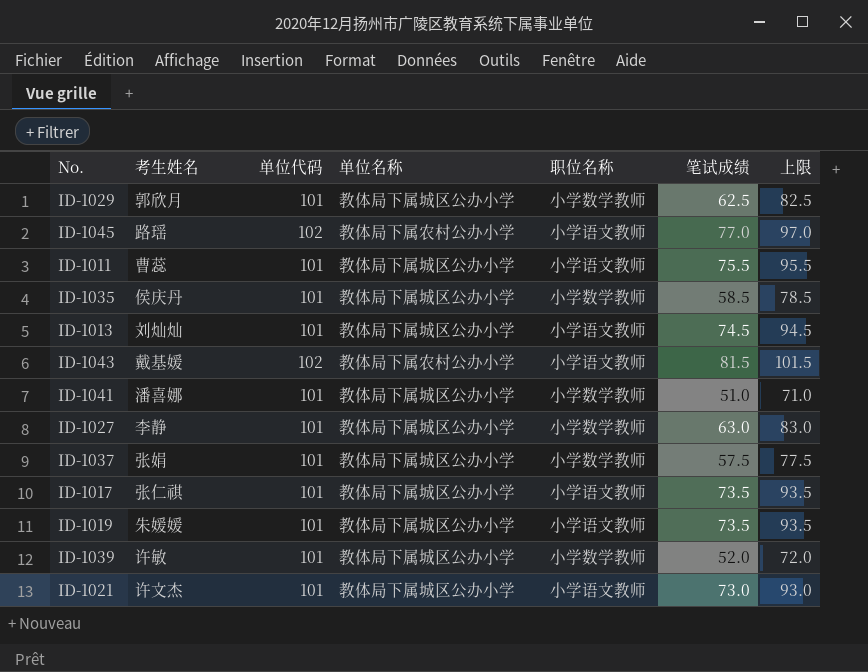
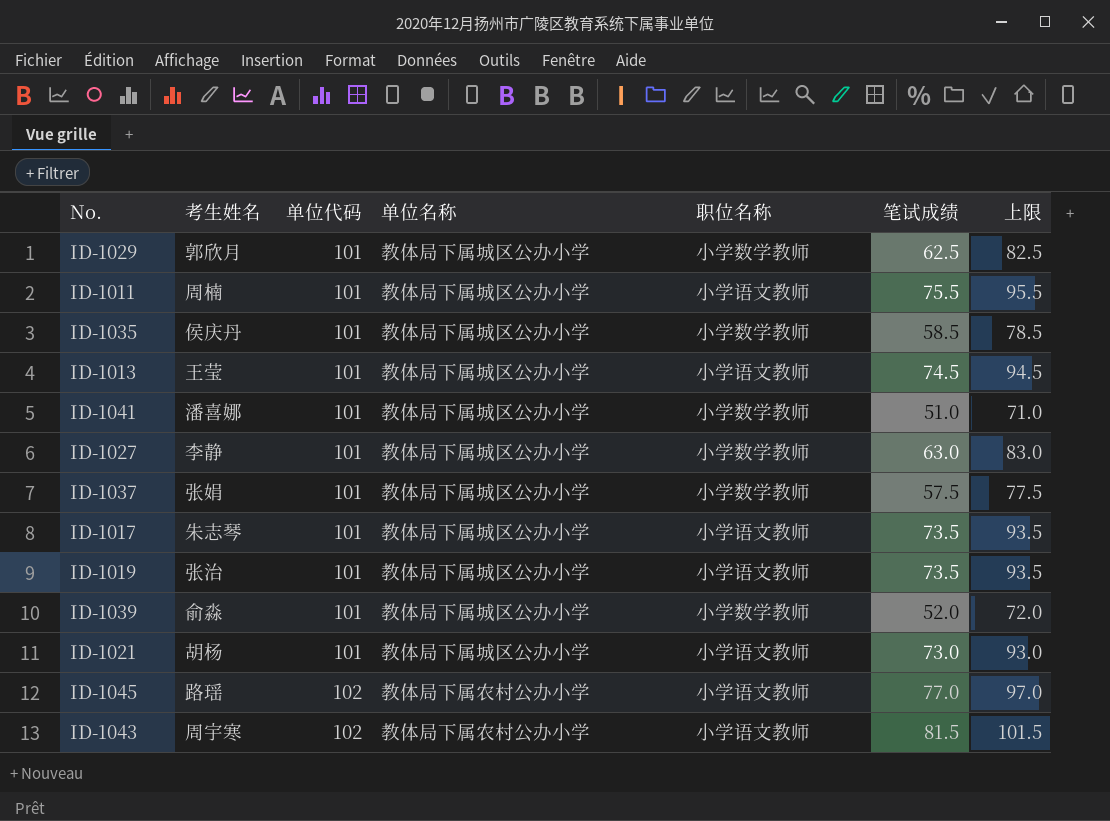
row order: none -> 单位代码 ascending
ID-1011 | 考生姓名: 曹蕊 -> 周楠
ID-1013 | 考生姓名: 刘灿灿 -> 王莹
ID-1017 | 考生姓名: 张仁祺 -> 朱志琴
ID-1019 | 考生姓名: 朱媛媛 -> 张治
ID-1039 | 考生姓名: 许敏 -> 俞淼
ID-1021 | 考生姓名: 许文杰 -> 胡杨
ID-1043 | 考生姓名: 戴基媛 -> 周宇寒

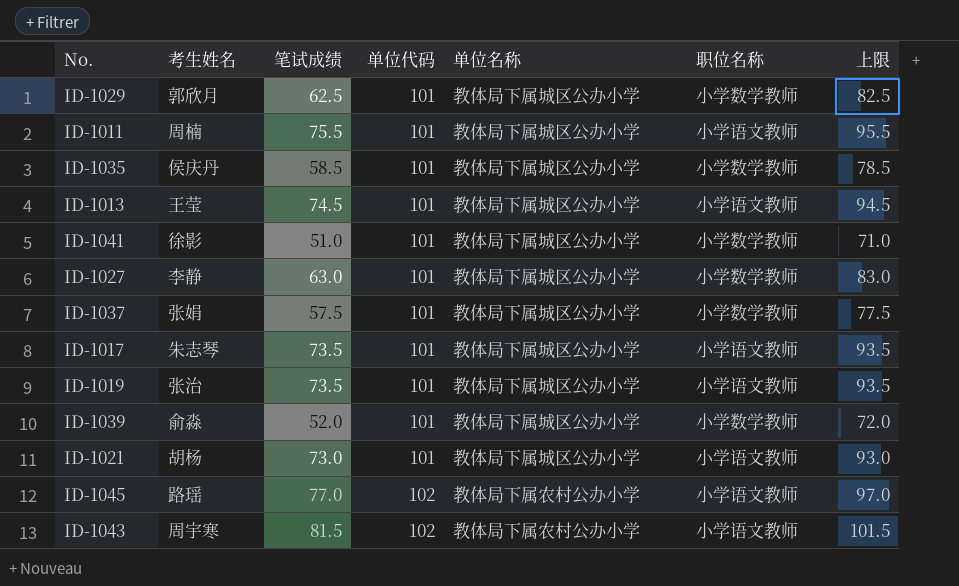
column 笔试成绩 | position: 6 -> 3
ID-1041 | 考生姓名: 潘喜娜 -> 徐影

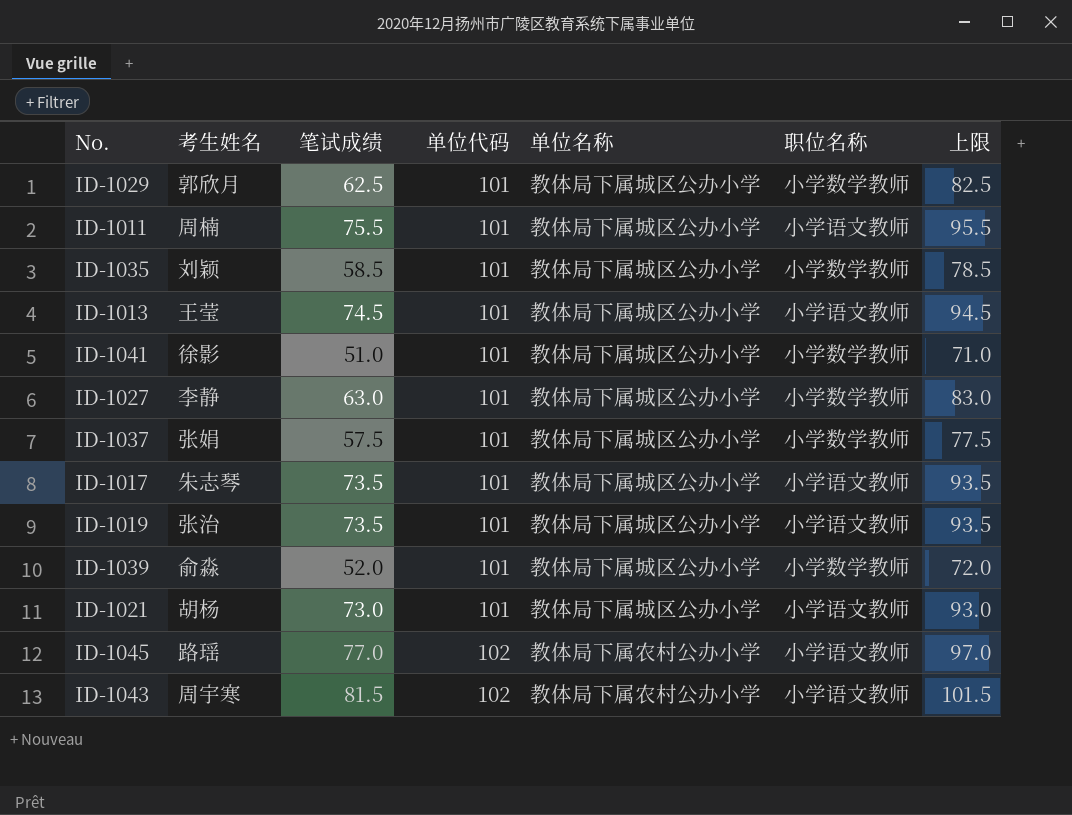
ID-1035 | 考生姓名: 侯庆丹 -> 刘颖

